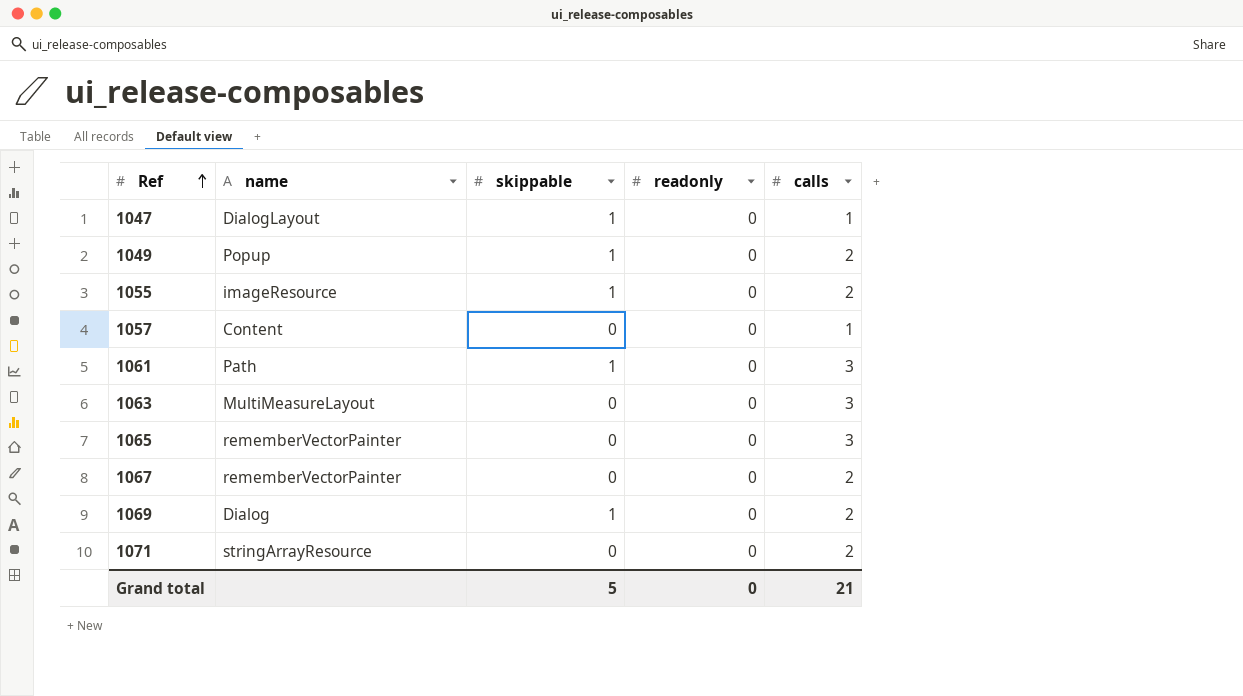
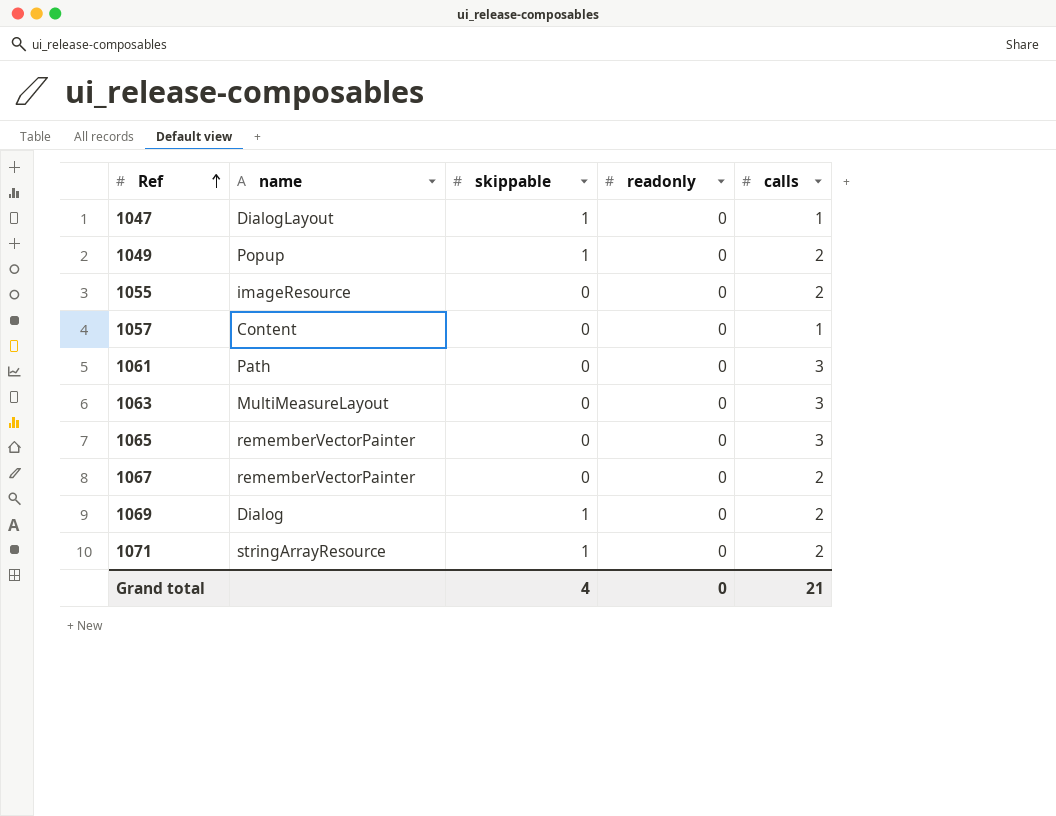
1055 | skippable: 1 -> 0
1061 | skippable: 1 -> 0
1071 | skippable: 0 -> 1
Grand total | skippable: 5 -> 4

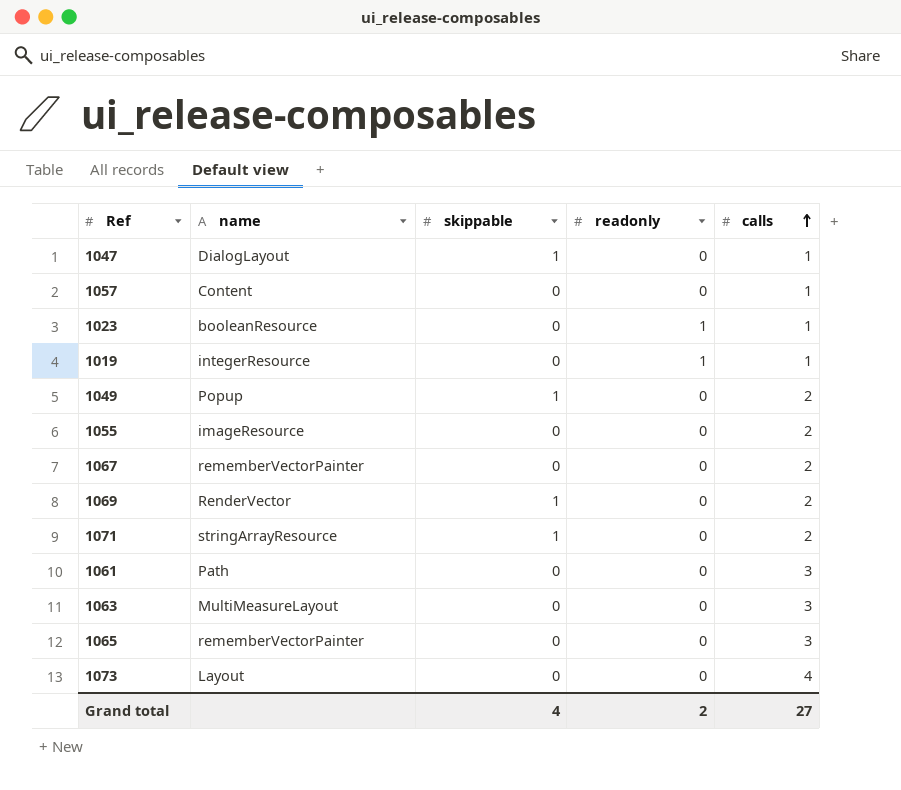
row order: Ref ascending -> calls ascending
row 1023: none -> booleanResource | 0 | 1 | 1
row 1019: none -> integerResource | 0 | 1 | 1
1069 | name: Dialog -> RenderVector
row 1073: none -> Layout | 0 | 0 | 4
Grand total | readonly: 0 -> 2
Grand total | calls: 21 -> 27

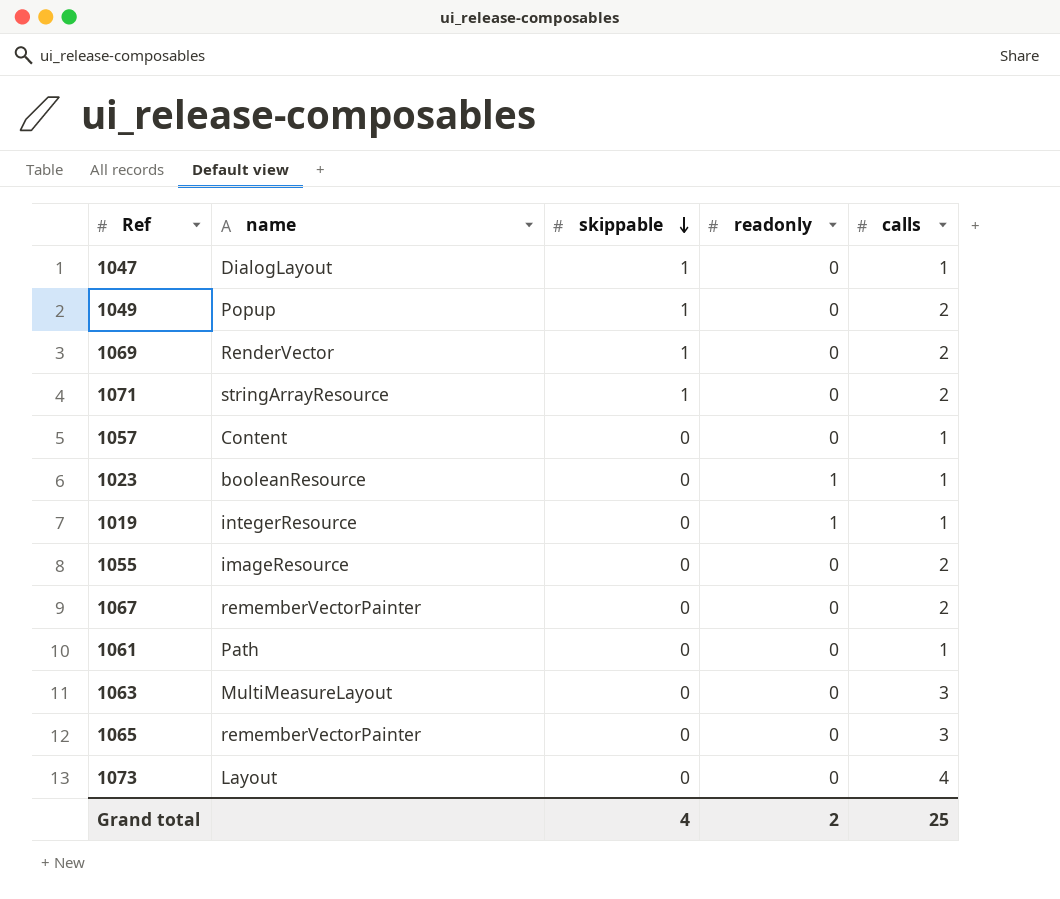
row order: calls ascending -> skippable descending
1061 | calls: 3 -> 1
Grand total | calls: 27 -> 25

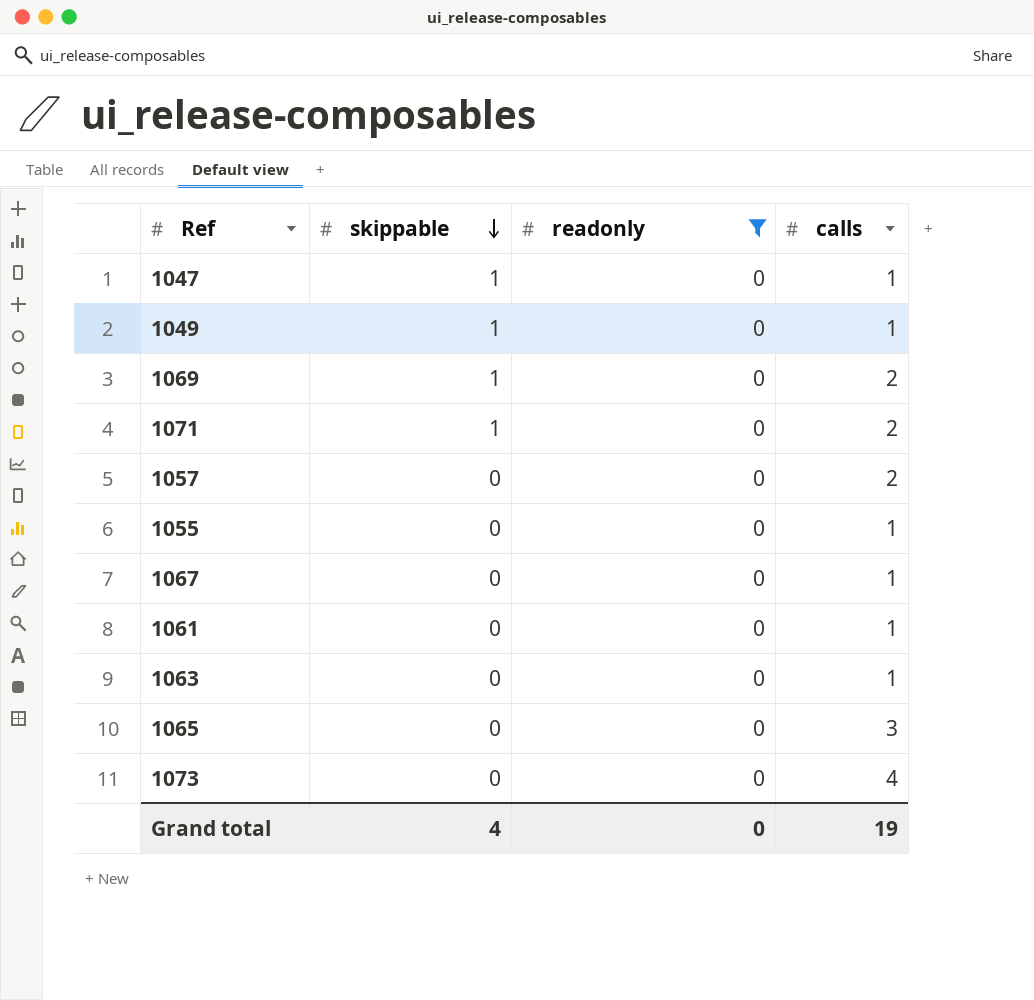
filter: none -> readonly = 0
column name | position: 2 -> none
1049 | calls: 2 -> 1
1057 | calls: 1 -> 2
1055 | calls: 2 -> 1
1067 | calls: 2 -> 1
1063 | calls: 3 -> 1
Grand total | readonly: 2 -> 0
Grand total | calls: 25 -> 19

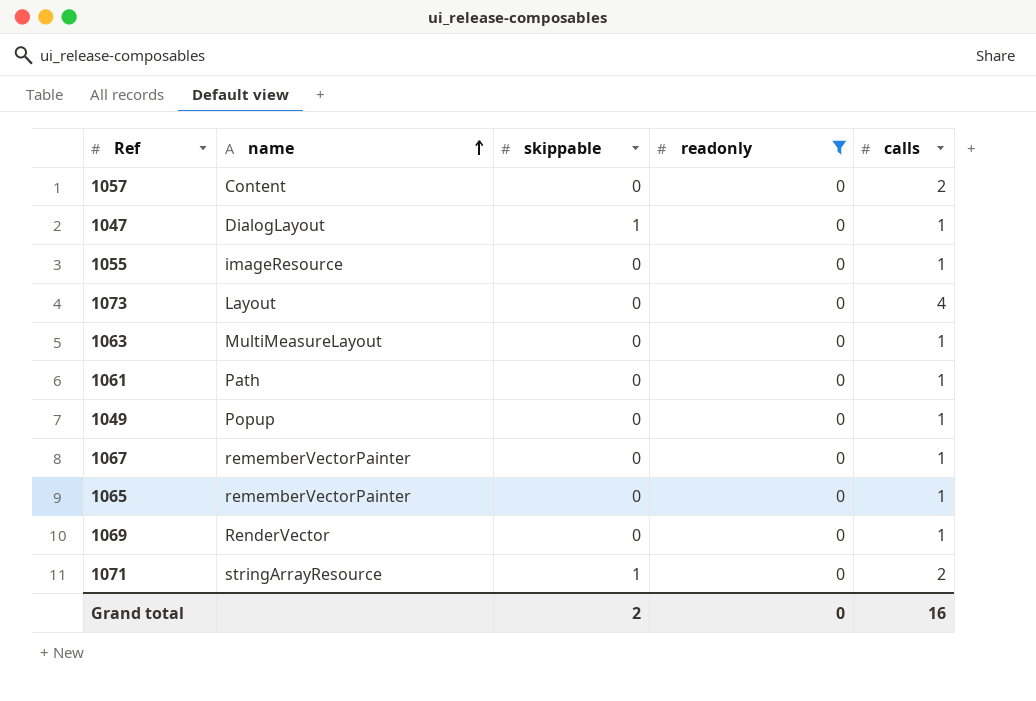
row order: skippable descending -> name ascending
column name | position: none -> 2
1049 | skippable: 1 -> 0
1065 | calls: 3 -> 1
1069 | skippable: 1 -> 0
1069 | calls: 2 -> 1
Grand total | skippable: 4 -> 2
Grand total | calls: 19 -> 16

